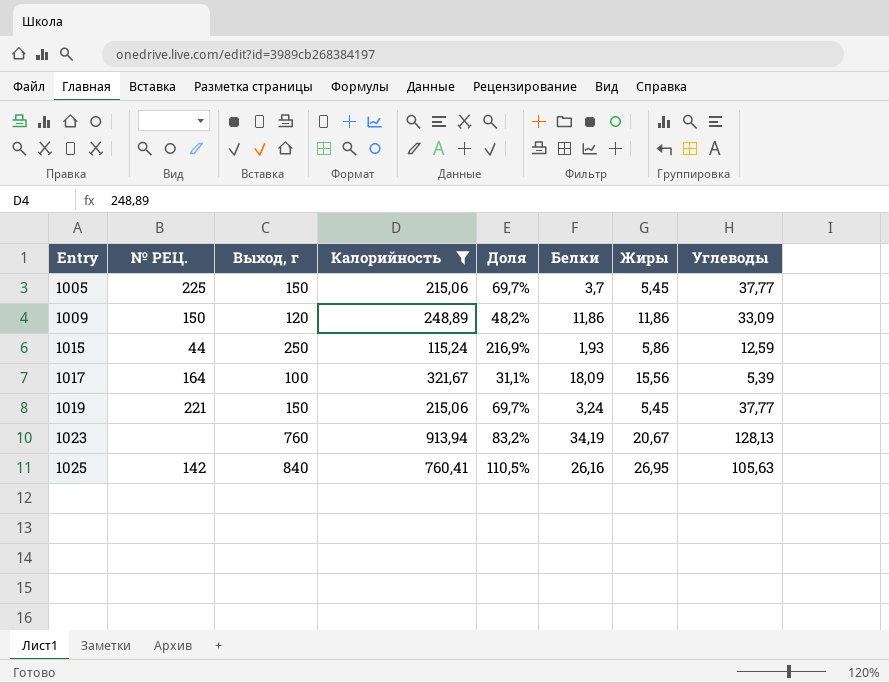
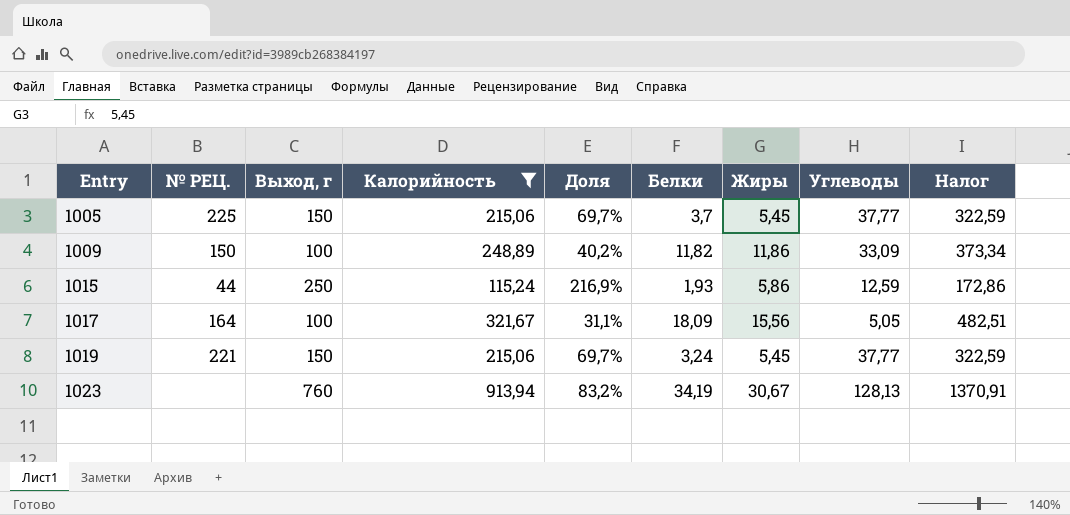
column Налог | formula: none -> [Калорийность] * 1,5
row 1025: 142 | 840 | 760,41 | 110,5% | 26,16 | 26,95 | 105,63 -> none
1009 | Выход, г: 120 -> 100
1009 | Доля: 48,2% -> 40,2%
1009 | Белки: 11,86 -> 11,82
1017 | Углеводы: 5,39 -> 5,05
1023 | Жиры: 20,67 -> 30,67

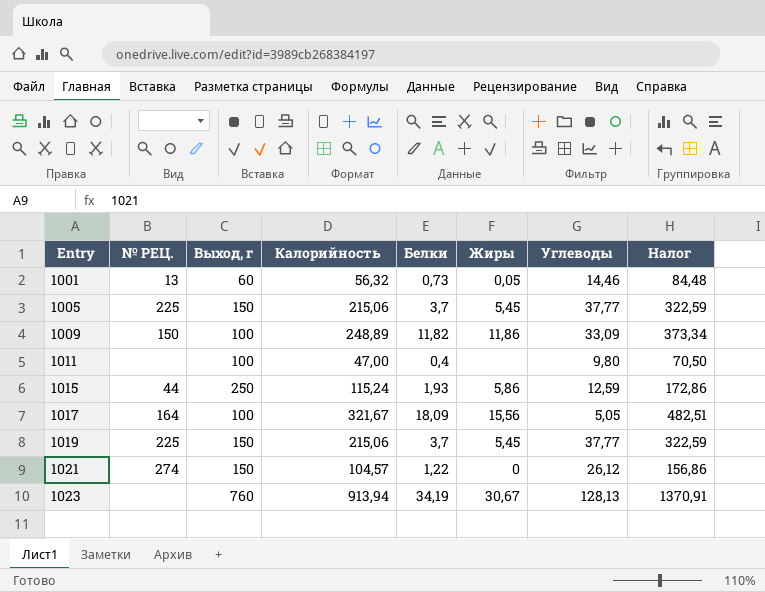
filter: Калорийность >= 115,24 -> none
column Доля | formula: [Выход, г] / [Калорийность] -> none
1019 | № РЕЦ.: 221 -> 225
1019 | Белки: 3,24 -> 3,7

